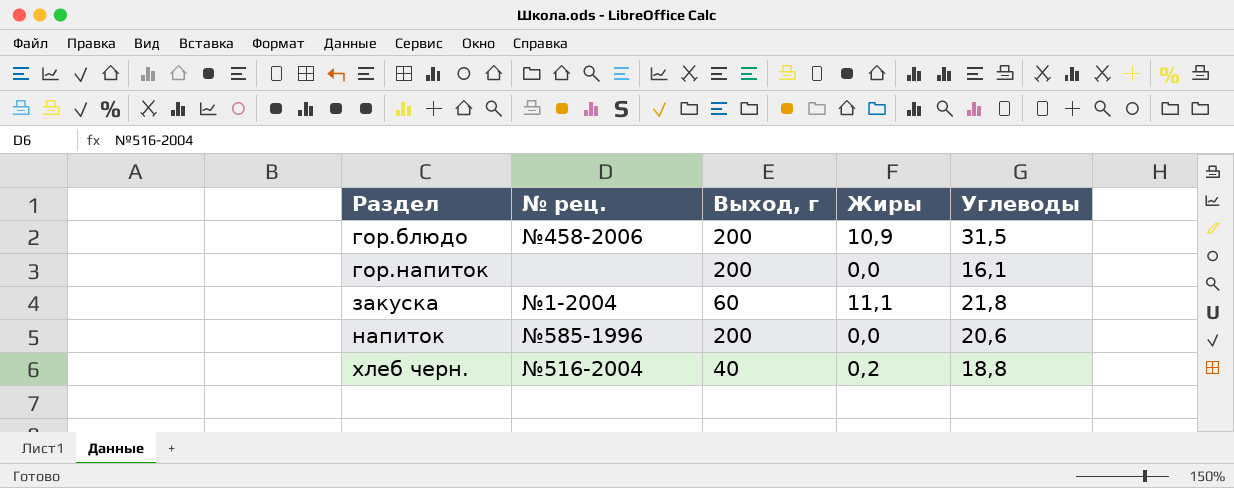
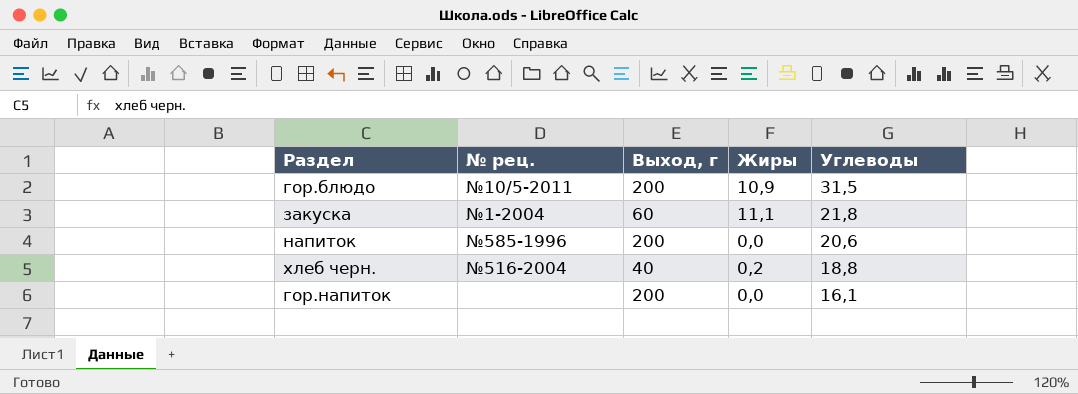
row order: Раздел ascending -> Углеводы descending
гор.блюдо | № рец.: №458-2006 -> №10/5-2011

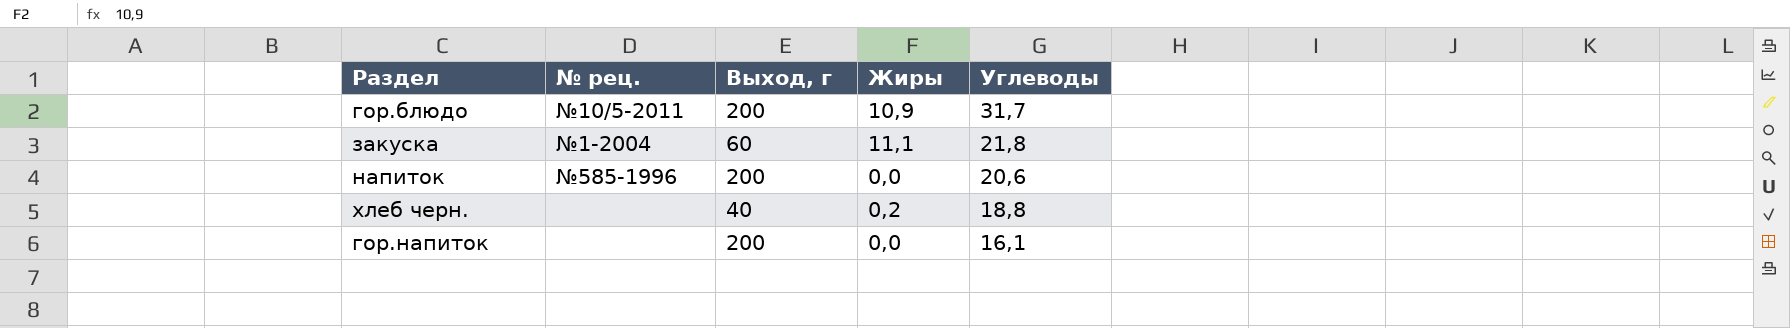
гор.блюдо | Углеводы: 31,5 -> 31,7
хлеб черн. | № рец.: №516-2004 -> none

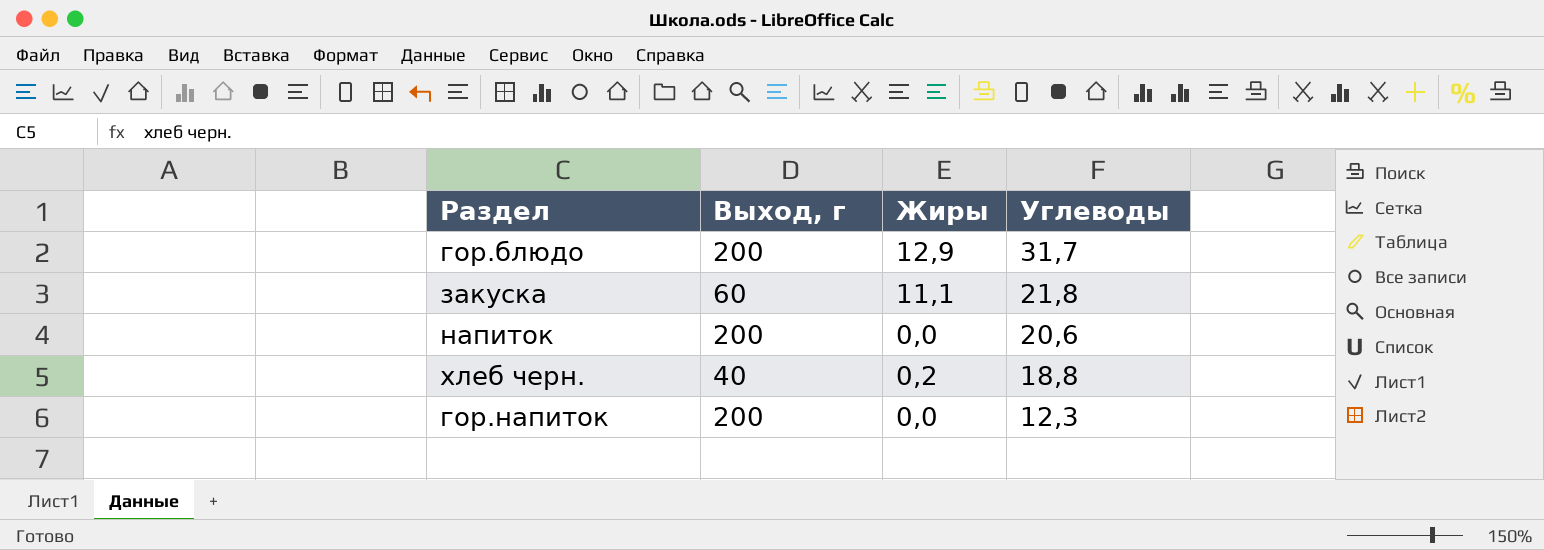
column № рец. | position: 2 -> none
гор.блюдо | Жиры: 10,9 -> 12,9
гор.напиток | Углеводы: 16,1 -> 12,3

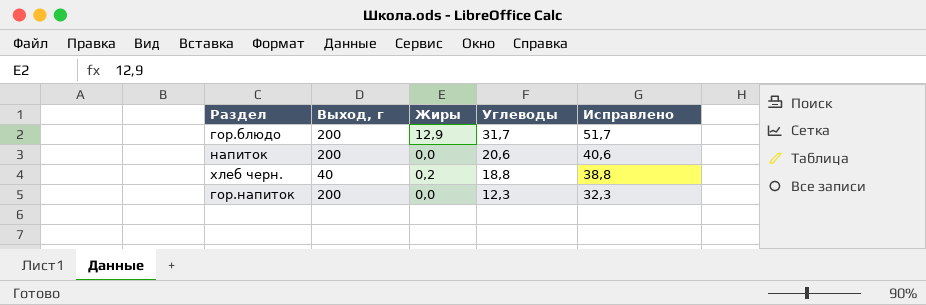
column Исправлено | formula: none -> [Углеводы] + 20
row закуска: 60 | 11,1 | 21,8 -> none

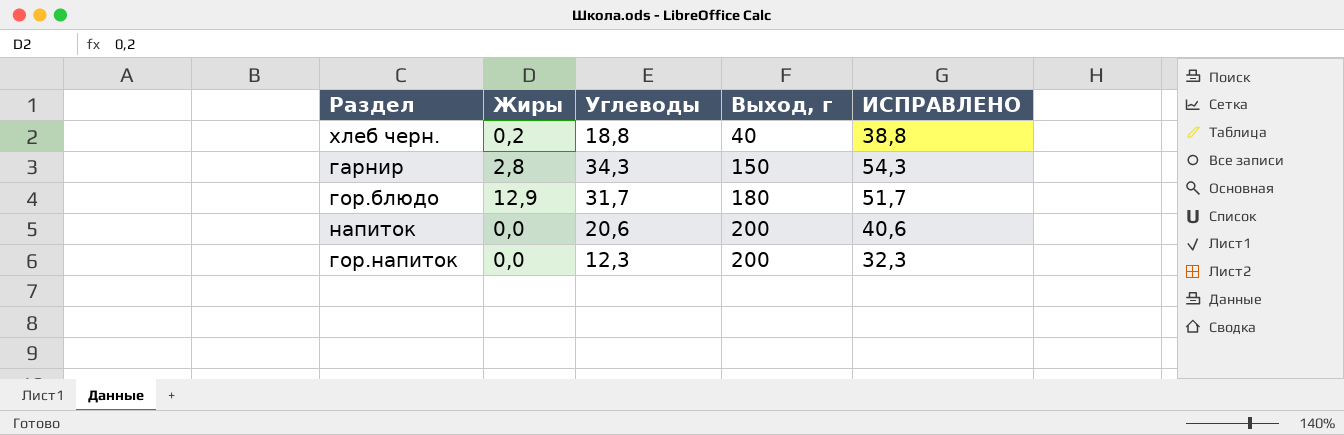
row order: Углеводы descending -> Выход, г ascending
column Выход, г | position: 2 -> 4
column name: Исправлено -> ИСПРАВЛЕНО
row гарнир: none -> 2,8 | 34,3 | 150 | 54,3
гор.блюдо | Выход, г: 200 -> 180

